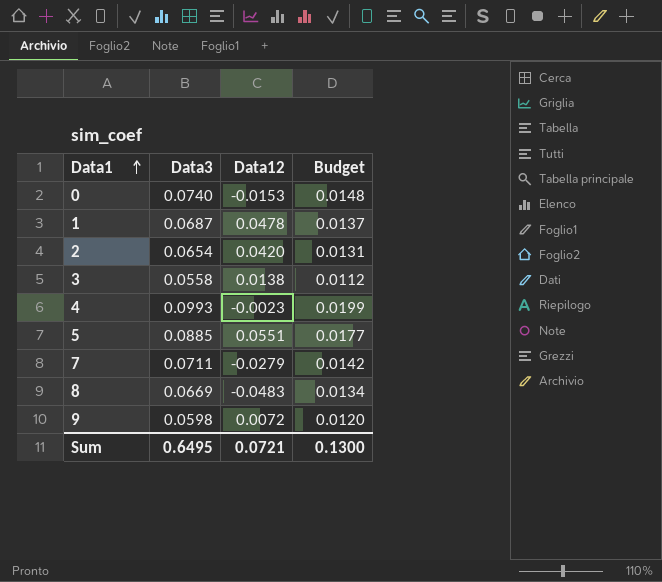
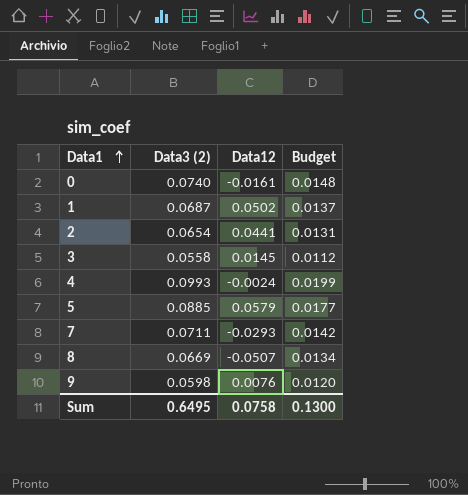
column name: Data3 -> Data3 (2)
0 | Data12: -0.0153 -> -0.0161
1 | Data12: 0.0478 -> 0.0502
2 | Data12: 0.0420 -> 0.0441
3 | Data12: 0.0138 -> 0.0145
4 | Data12: -0.0023 -> -0.0024
5 | Data12: 0.0551 -> 0.0579
7 | Data12: -0.0279 -> -0.0293
8 | Data12: -0.0483 -> -0.0507
9 | Data12: 0.0072 -> 0.0076
Sum | Data12: 0.0721 -> 0.0758

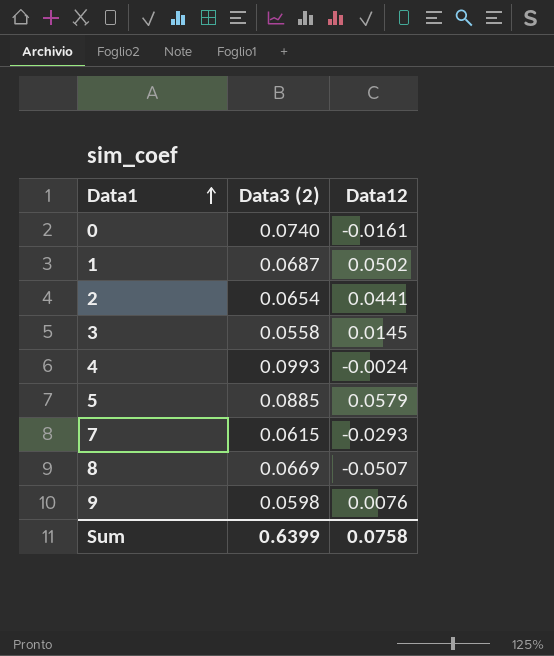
column Budget | formula: [Data3 (2)] * 0.2 -> none
7 | Data3 (2): 0.0711 -> 0.0615
Sum | Data3 (2): 0.6495 -> 0.6399

